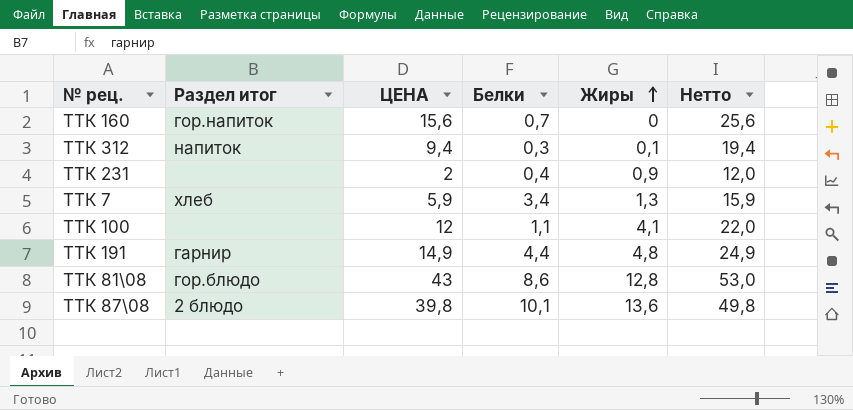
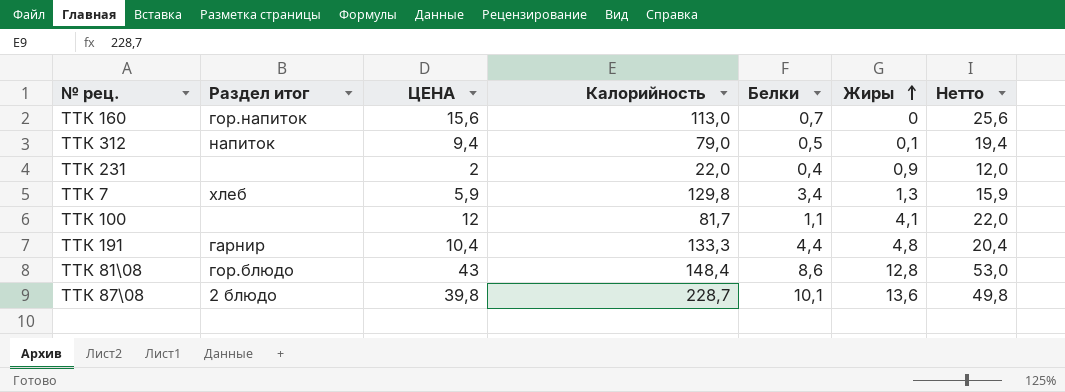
column Калорийность | position: none -> 4
ТТК 312 | Белки: 0,3 -> 0,5
ТТК 191 | ЦЕНА: 14,9 -> 10,4
ТТК 191 | Нетто: 24,9 -> 20,4

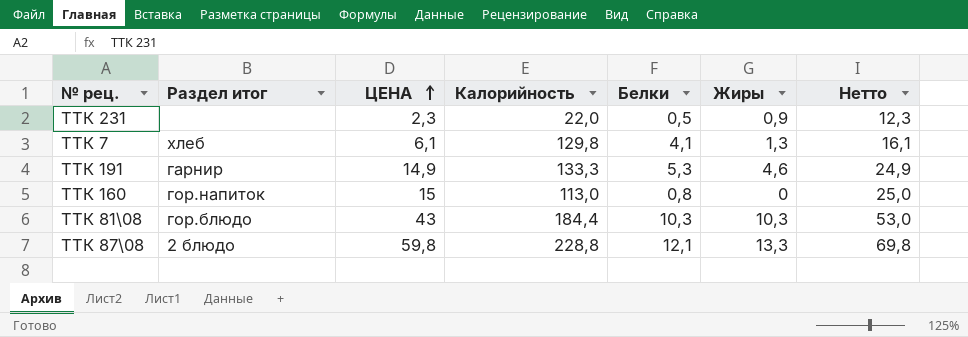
row order: Жиры ascending -> ЦЕНА ascending
row ТТК 312: напиток | 9,4 | 79,0 | 0,5 | 0,1 | 19,4 -> none
row ТТК 100: none | 12 | 81,7 | 1,1 | 4,1 | 22,0 -> none
ТТК 231 | ЦЕНА: 2 -> 2,3
ТТК 231 | Белки: 0,4 -> 0,5
ТТК 231 | Нетто: 12,0 -> 12,3
ТТК 7 | ЦЕНА: 5,9 -> 6,1
ТТК 7 | Белки: 3,4 -> 4,1
ТТК 7 | Нетто: 15,9 -> 16,1
ТТК 191 | ЦЕНА: 10,4 -> 14,9
ТТК 191 | Белки: 4,4 -> 5,3
ТТК 191 | Жиры: 4,8 -> 4,6
ТТК 191 | Нетто: 20,4 -> 24,9
ТТК 160 | ЦЕНА: 15,6 -> 15
ТТК 160 | Белки: 0,7 -> 0,8
ТТК 160 | Нетто: 25,6 -> 25,0
ТТК 81\08 | Калорийность: 148,4 -> 184,4
ТТК 81\08 | Белки: 8,6 -> 10,3
ТТК 81\08 | Жиры: 12,8 -> 10,3
ТТК 87\08 | ЦЕНА: 39,8 -> 59,8
ТТК 87\08 | Калорийность: 228,7 -> 228,8
ТТК 87\08 | Белки: 10,1 -> 12,1
ТТК 87\08 | Жиры: 13,6 -> 13,3
ТТК 87\08 | Нетто: 49,8 -> 69,8

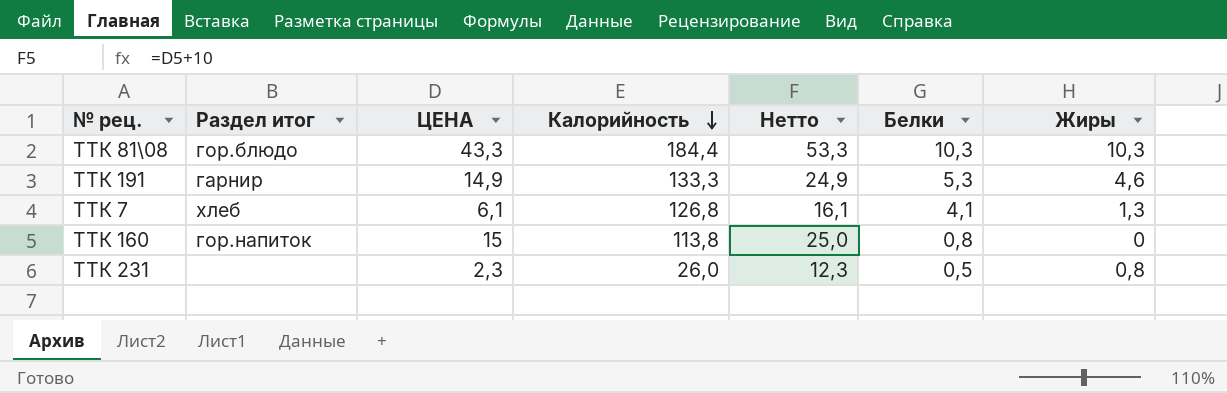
row order: ЦЕНА ascending -> Калорийность descending
column Нетто | position: 7 -> 5
row ТТК 87\08: 2 блюдо | 59,8 | 228,8 | 12,1 | 13,3 | 69,8 -> none
ТТК 81\08 | ЦЕНА: 43 -> 43,3
ТТК 81\08 | Нетто: 53,0 -> 53,3
ТТК 7 | Калорийность: 129,8 -> 126,8
ТТК 160 | Калорийность: 113,0 -> 113,8
ТТК 231 | Калорийность: 22,0 -> 26,0
ТТК 231 | Жиры: 0,9 -> 0,8

